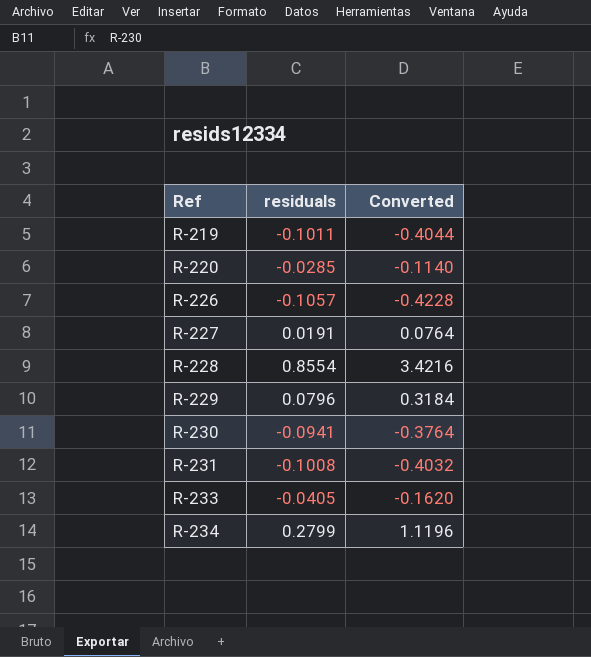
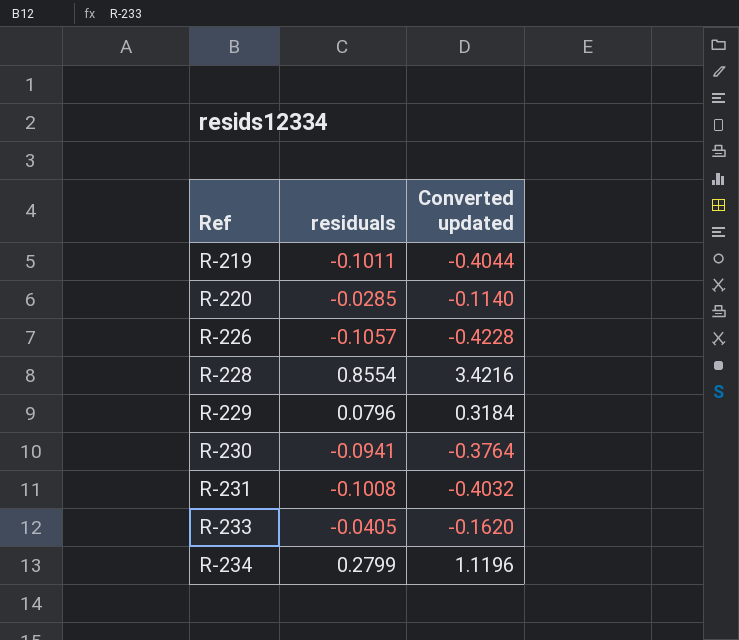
column name: Converted -> Converted updated
row R-227: 0.0191 | 0.0764 -> none

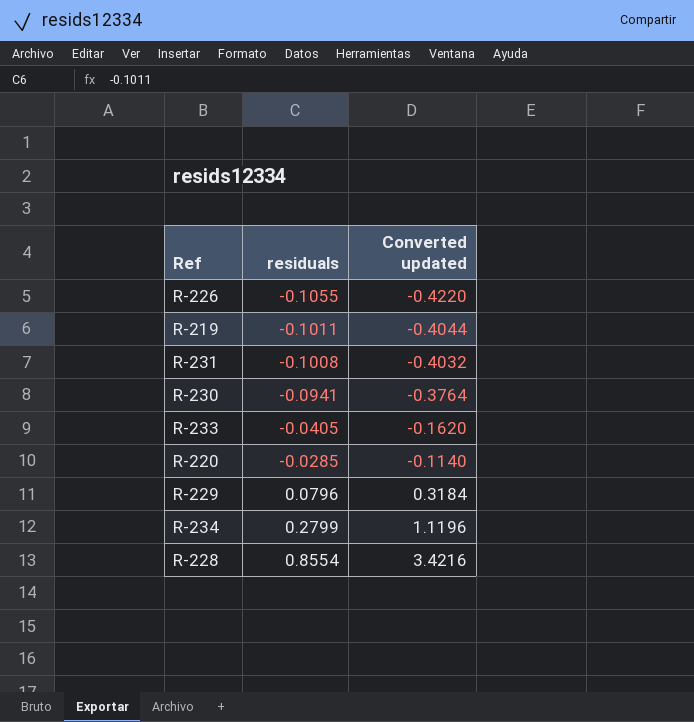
row order: Ref ascending -> residuals ascending
R-226 | residuals: -0.1057 -> -0.1055
R-226 | Converted updated: -0.4228 -> -0.4220

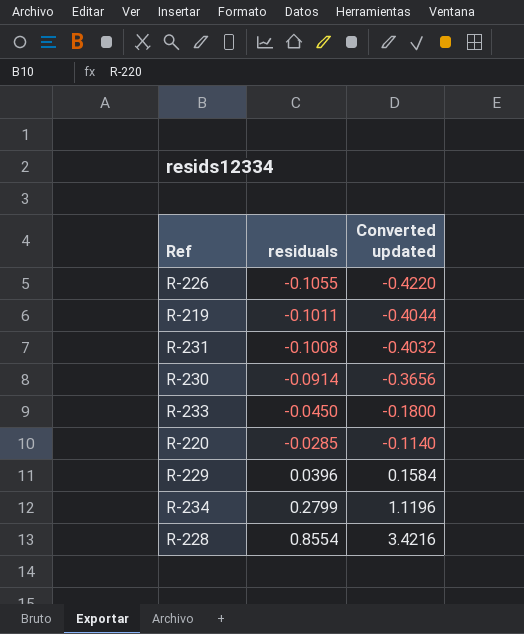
R-230 | residuals: -0.0941 -> -0.0914
R-230 | Converted updated: -0.3764 -> -0.3656
R-233 | residuals: -0.0405 -> -0.0450
R-233 | Converted updated: -0.1620 -> -0.1800
R-229 | residuals: 0.0796 -> 0.0396
R-229 | Converted updated: 0.3184 -> 0.1584

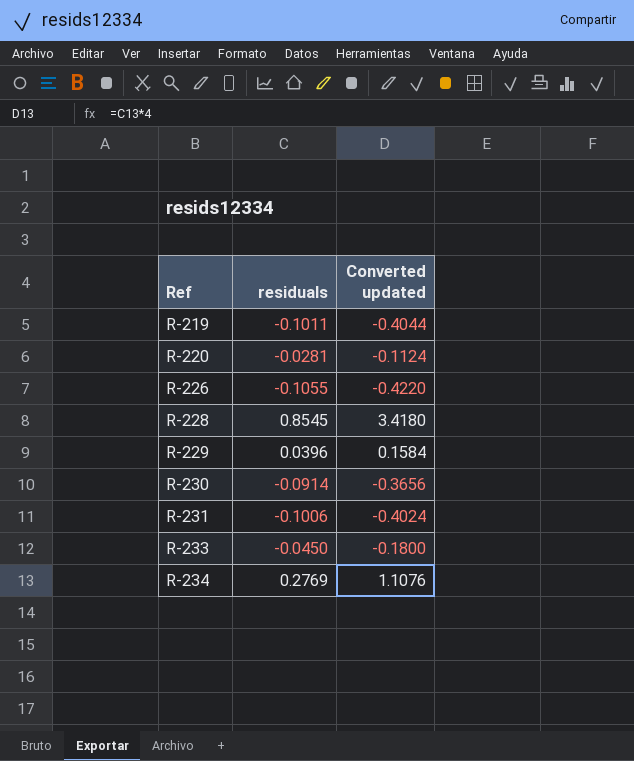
row order: residuals ascending -> Ref ascending
R-220 | residuals: -0.0285 -> -0.0281
R-220 | Converted updated: -0.1140 -> -0.1124
R-228 | residuals: 0.8554 -> 0.8545
R-228 | Converted updated: 3.4216 -> 3.4180
R-231 | residuals: -0.1008 -> -0.1006
R-231 | Converted updated: -0.4032 -> -0.4024
R-234 | residuals: 0.2799 -> 0.2769
R-234 | Converted updated: 1.1196 -> 1.1076

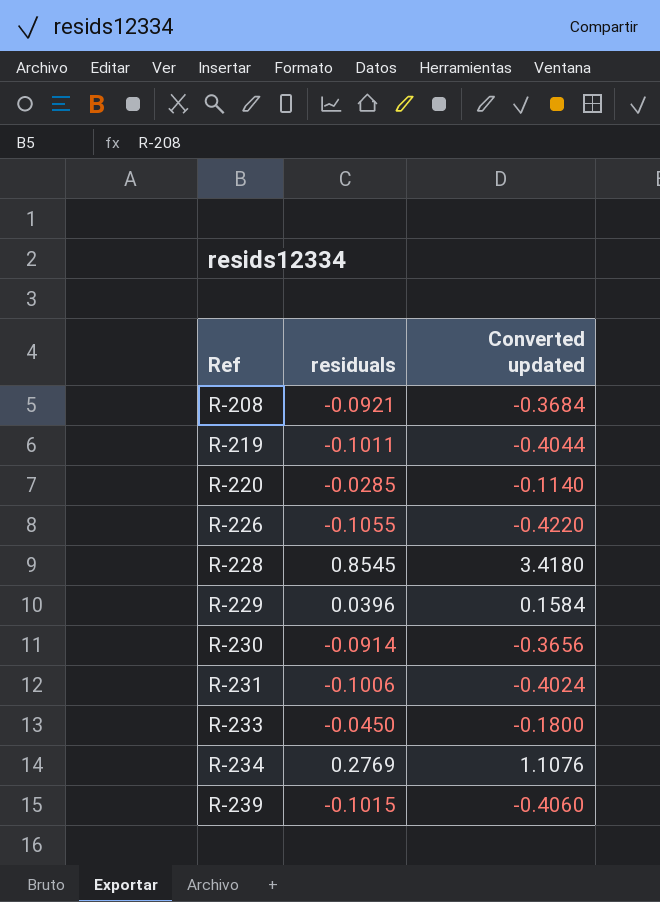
row R-208: none -> -0.0921 | -0.3684
R-220 | residuals: -0.0281 -> -0.0285
R-220 | Converted updated: -0.1124 -> -0.1140
row R-239: none -> -0.1015 | -0.4060

